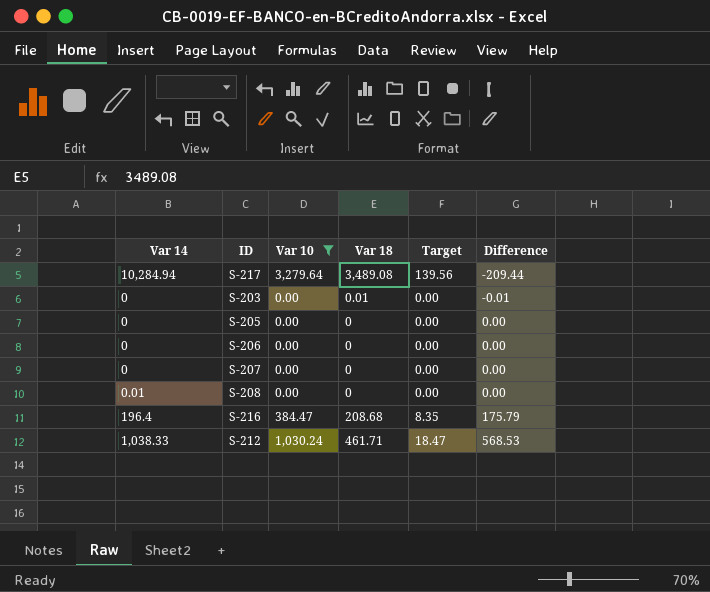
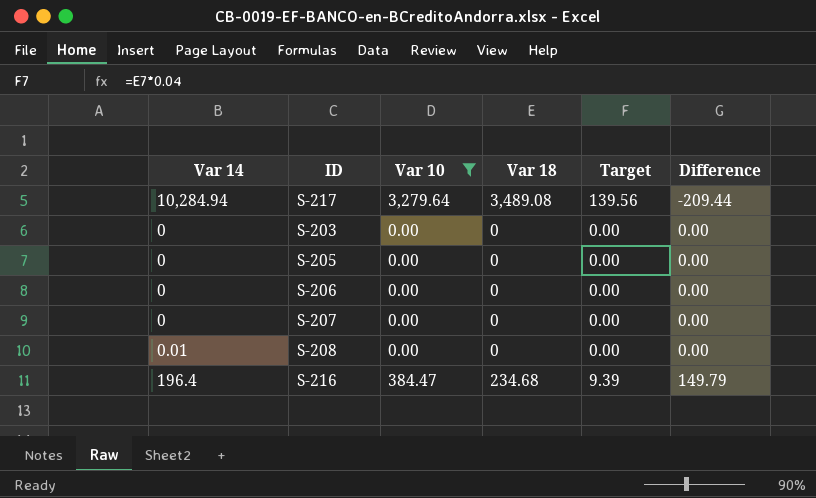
row S-212: 1,038.33 | 1,030.24 | 461.71 | 18.47 | 568.53 -> none
S-203 | Var 18: 0.01 -> 0
S-203 | Difference: -0.01 -> 0.00
S-216 | Var 18: 208.68 -> 234.68
S-216 | Target: 8.35 -> 9.39
S-216 | Difference: 175.79 -> 149.79

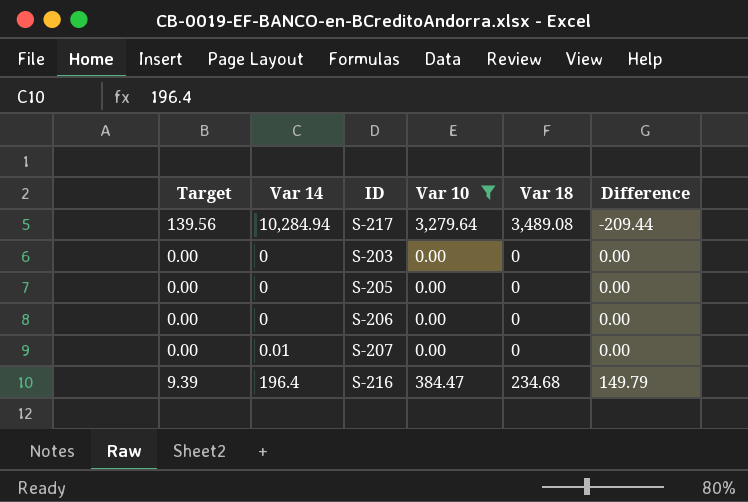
column Target | position: 5 -> 1
row S-208: 0.01 | 0.00 | 0 | 0.00 | 0.00 -> none
S-207 | Var 14: 0 -> 0.01

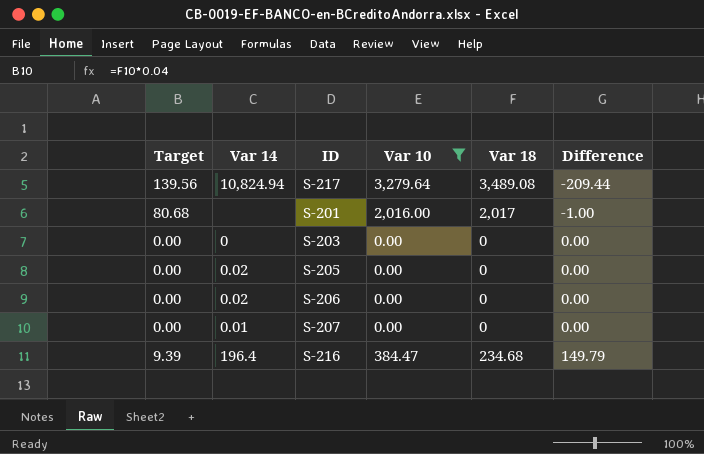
S-217 | Var 14: 10,284.94 -> 10,824.94
row S-201: none -> 80.68 | none | 2,016.00 | 2,017 | -1.00
S-205 | Var 14: 0 -> 0.02
S-206 | Var 14: 0 -> 0.02

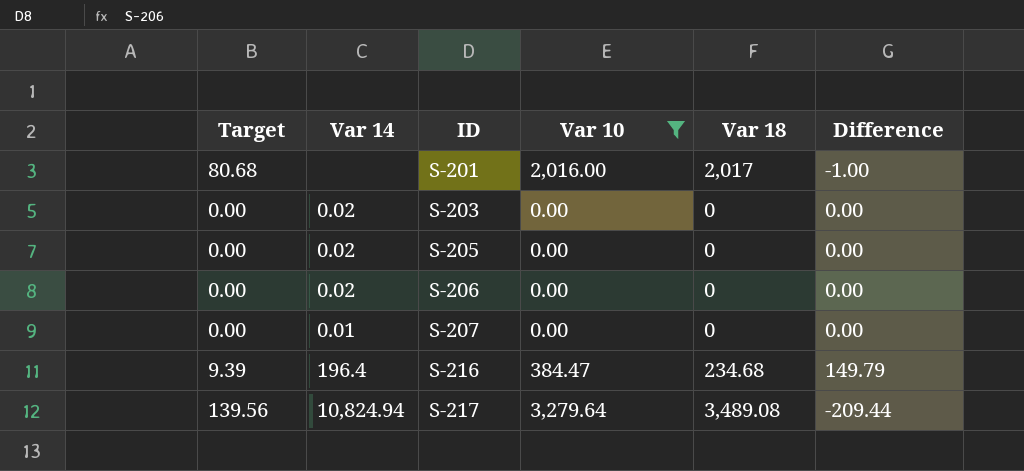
row order: Difference ascending -> ID ascending
S-203 | Var 14: 0 -> 0.02

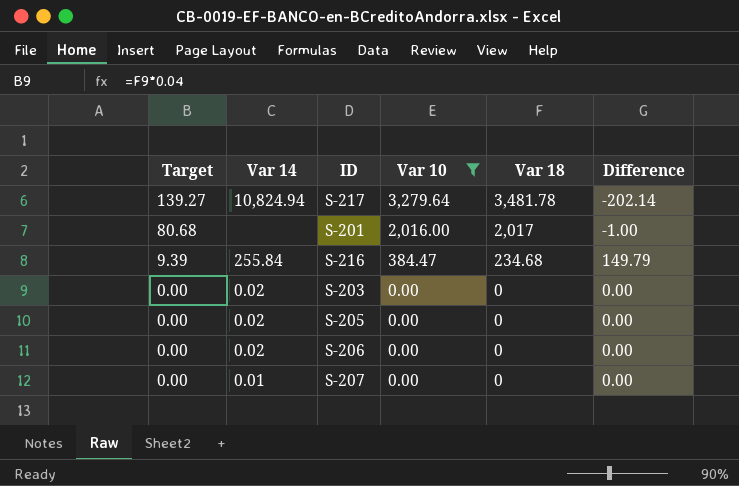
row order: ID ascending -> Target descending
S-217 | Target: 139.56 -> 139.27
S-217 | Var 18: 3,489.08 -> 3,481.78
S-217 | Difference: -209.44 -> -202.14
S-216 | Var 14: 196.4 -> 255.84

